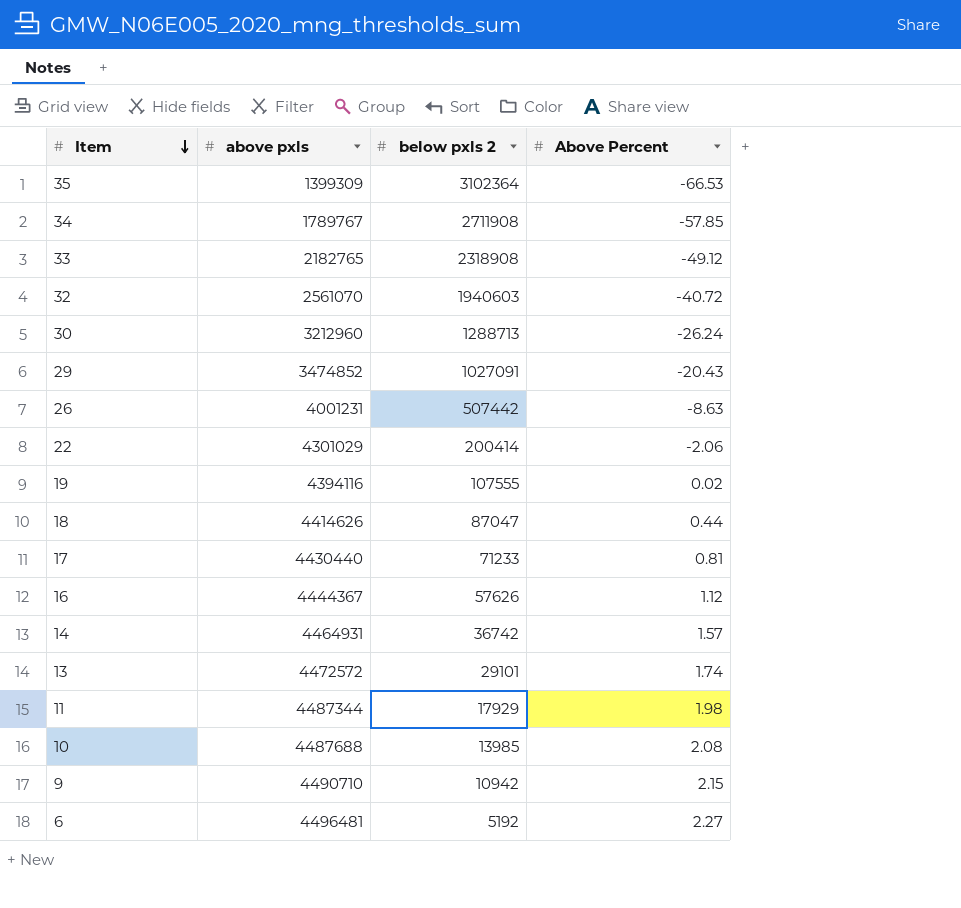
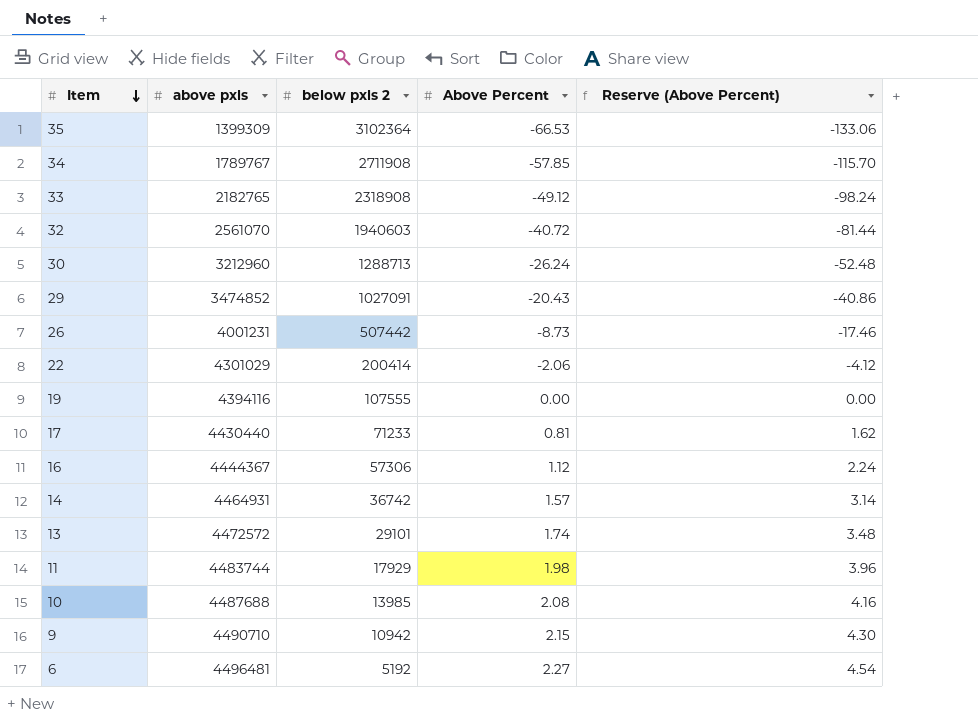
column Reserve (Above Percent) | formula: none -> [Above Percent] * 2
row 18: 4414626 | 87047 | 0.44 -> none
26 | Above Percent: -8.63 -> -8.73
19 | Above Percent: 0.02 -> 0.00
16 | below pxls 2: 57626 -> 57306
11 | above pxls: 4487344 -> 4483744

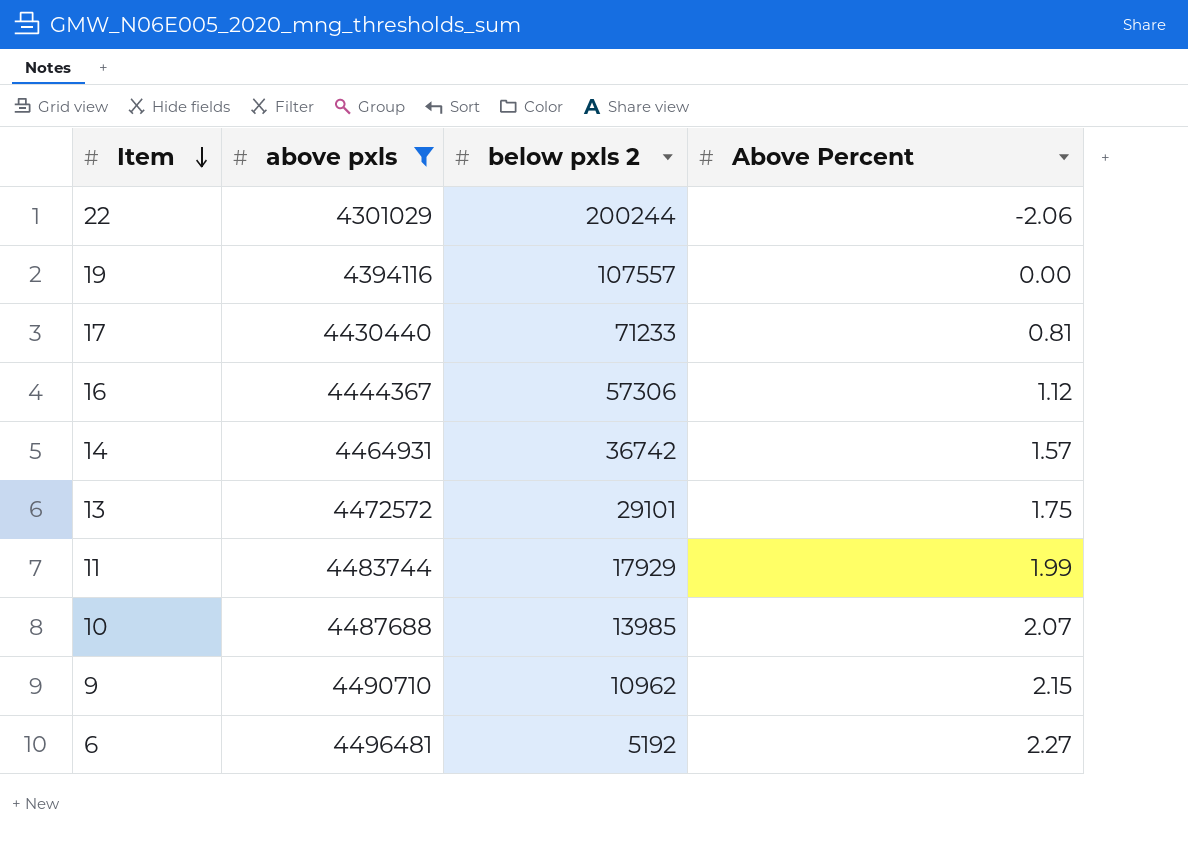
filter: none -> above pxls >= 4301029
column Reserve (Above Percent) | formula: [Above Percent] * 2 -> none
22 | below pxls 2: 200414 -> 200244
19 | below pxls 2: 107555 -> 107557
13 | Above Percent: 1.74 -> 1.75
11 | Above Percent: 1.98 -> 1.99
10 | Above Percent: 2.08 -> 2.07
9 | below pxls 2: 10942 -> 10962

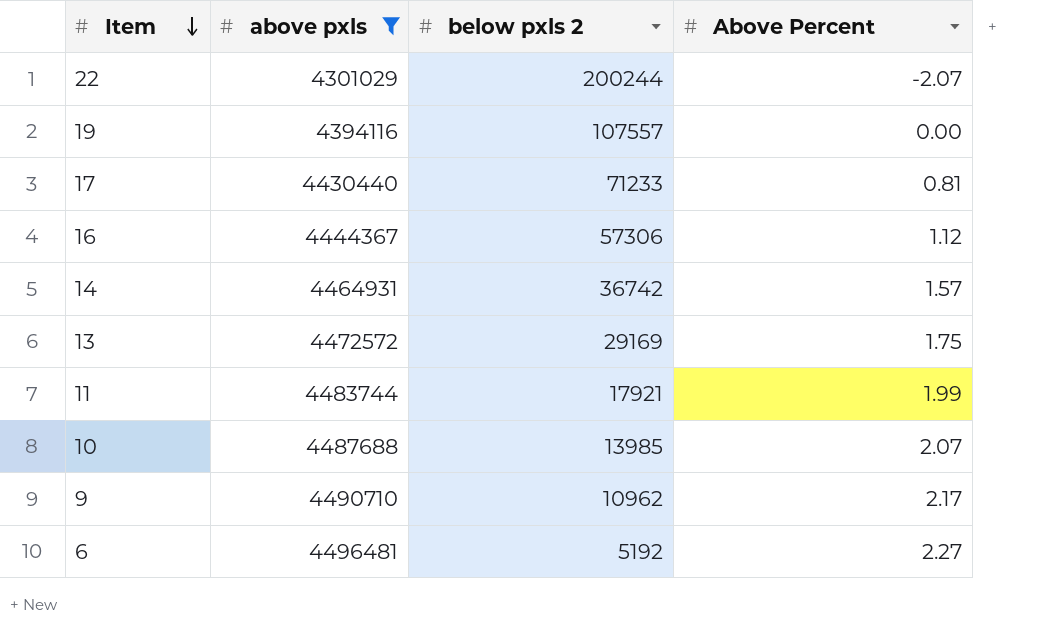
22 | Above Percent: -2.06 -> -2.07
13 | below pxls 2: 29101 -> 29169
11 | below pxls 2: 17929 -> 17921
9 | Above Percent: 2.15 -> 2.17

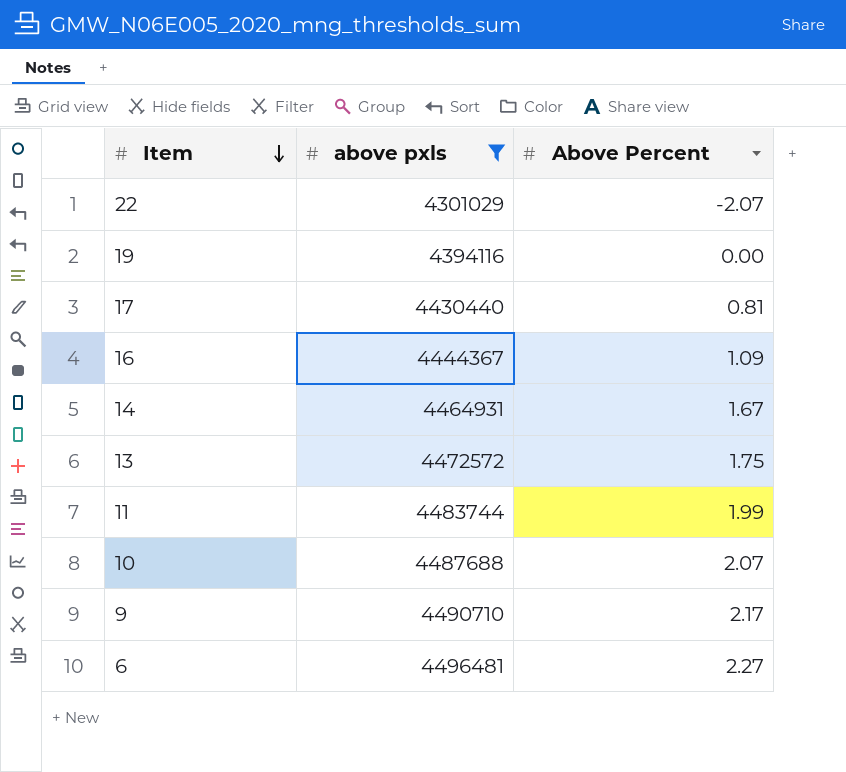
column below pxls 2 | position: 3 -> none
16 | Above Percent: 1.12 -> 1.09
14 | Above Percent: 1.57 -> 1.67

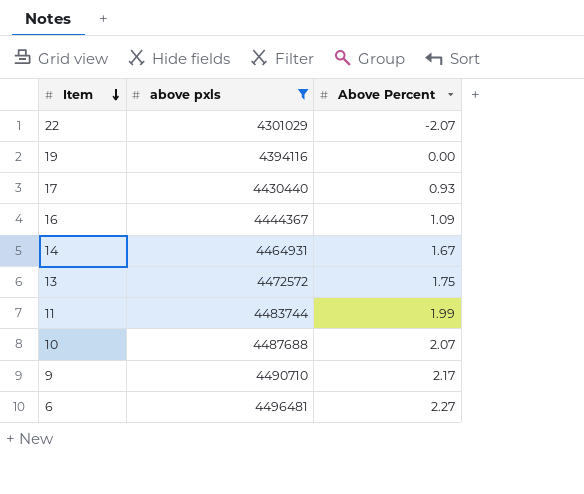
17 | Above Percent: 0.81 -> 0.93

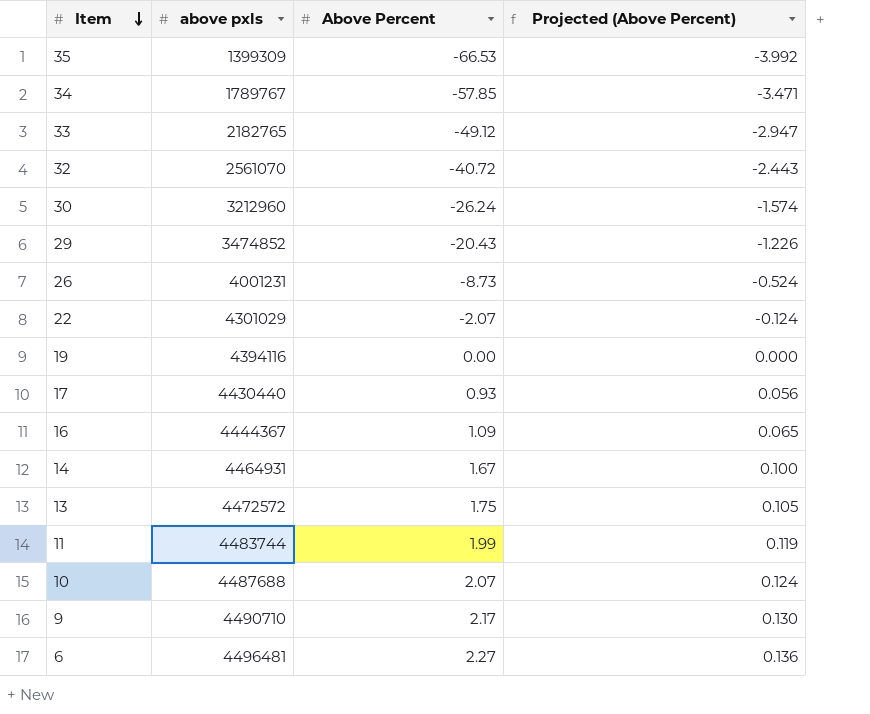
filter: above pxls >= 4301029 -> none
column Projected (Above Percent) | formula: none -> [Above Percent] * 0.06

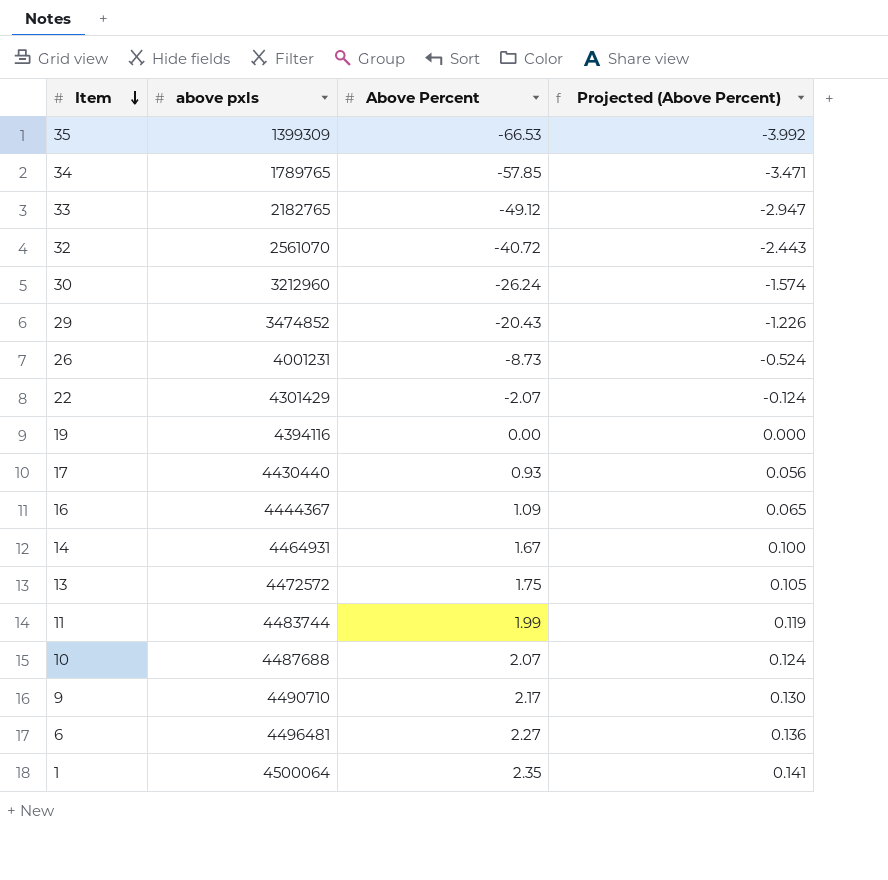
34 | above pxls: 1789767 -> 1789765
22 | above pxls: 4301029 -> 4301429
row 1: none -> 4500064 | 2.35 | 0.141

